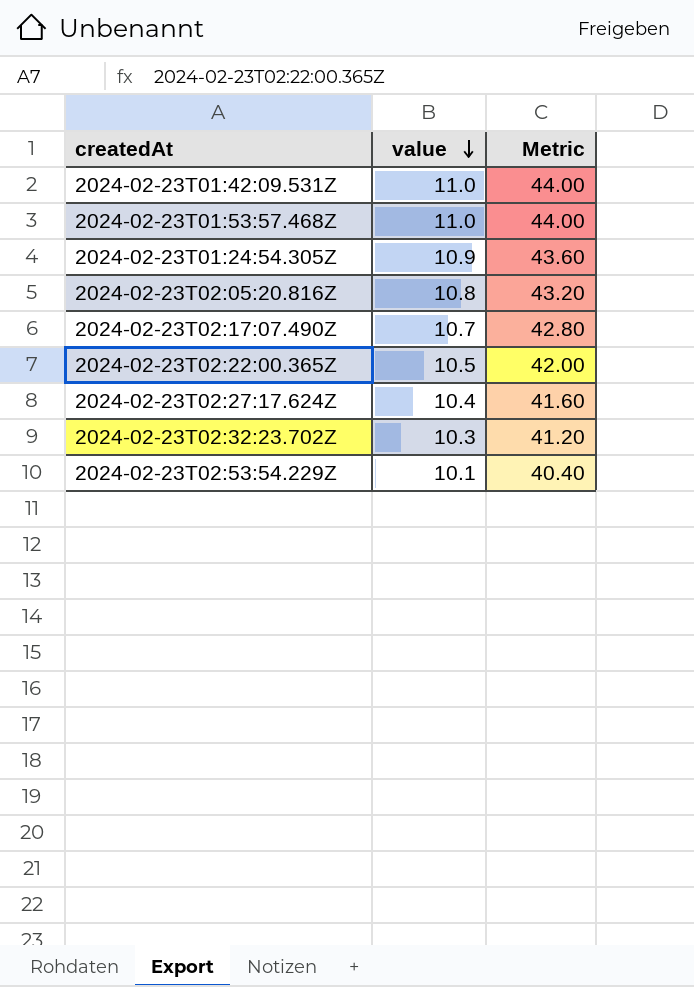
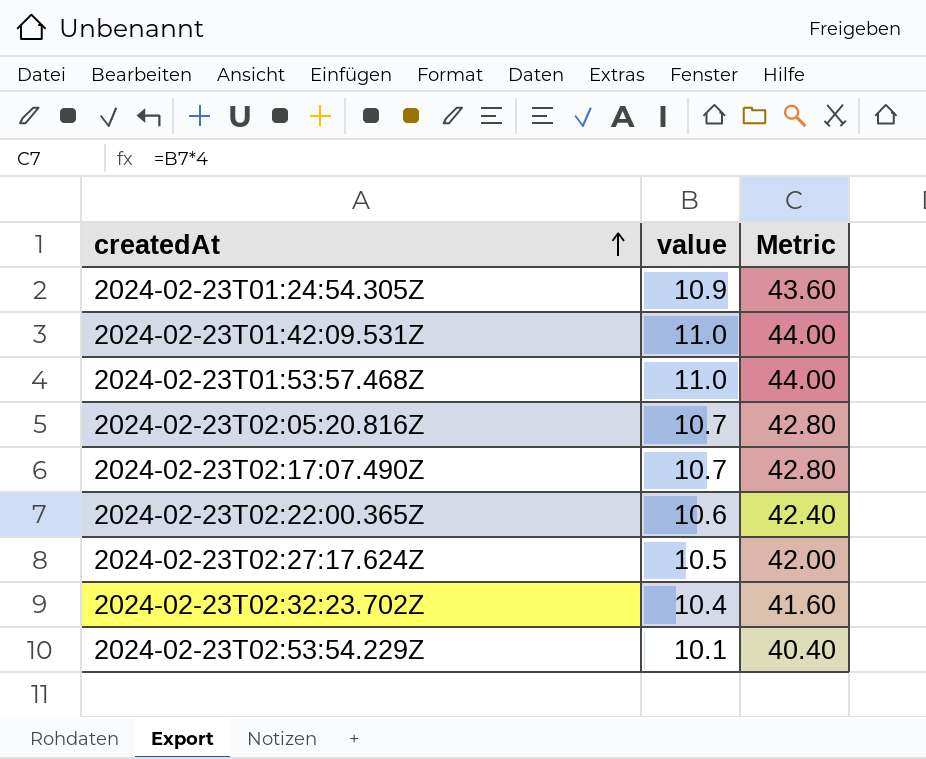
row order: value descending -> createdAt ascending
2024-02-23T02:05:20.816Z | value: 10.8 -> 10.7
2024-02-23T02:05:20.816Z | Metric: 43.20 -> 42.80
2024-02-23T02:22:00.365Z | value: 10.5 -> 10.6
2024-02-23T02:22:00.365Z | Metric: 42.00 -> 42.40
2024-02-23T02:27:17.624Z | value: 10.4 -> 10.5
2024-02-23T02:27:17.624Z | Metric: 41.60 -> 42.00
2024-02-23T02:32:23.702Z | value: 10.3 -> 10.4
2024-02-23T02:32:23.702Z | Metric: 41.20 -> 41.60

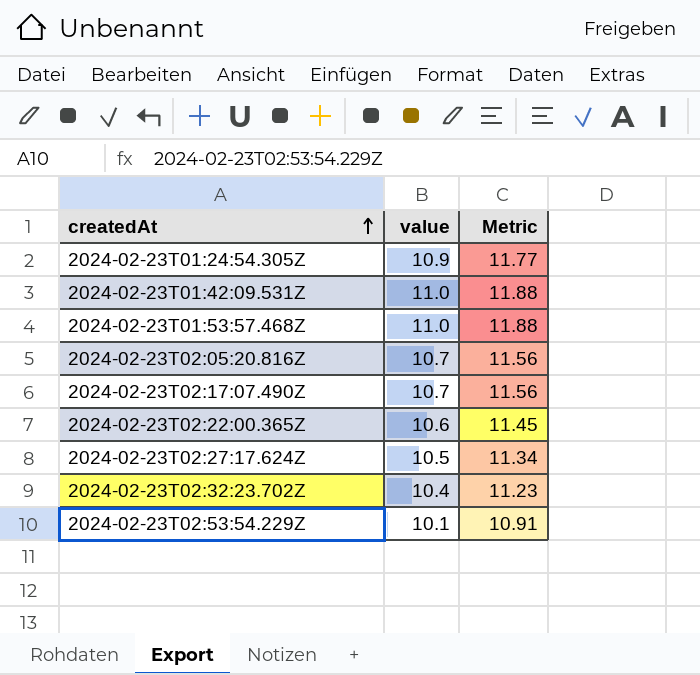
column Metric | formula: [value] * 4 -> [value] * 1.08

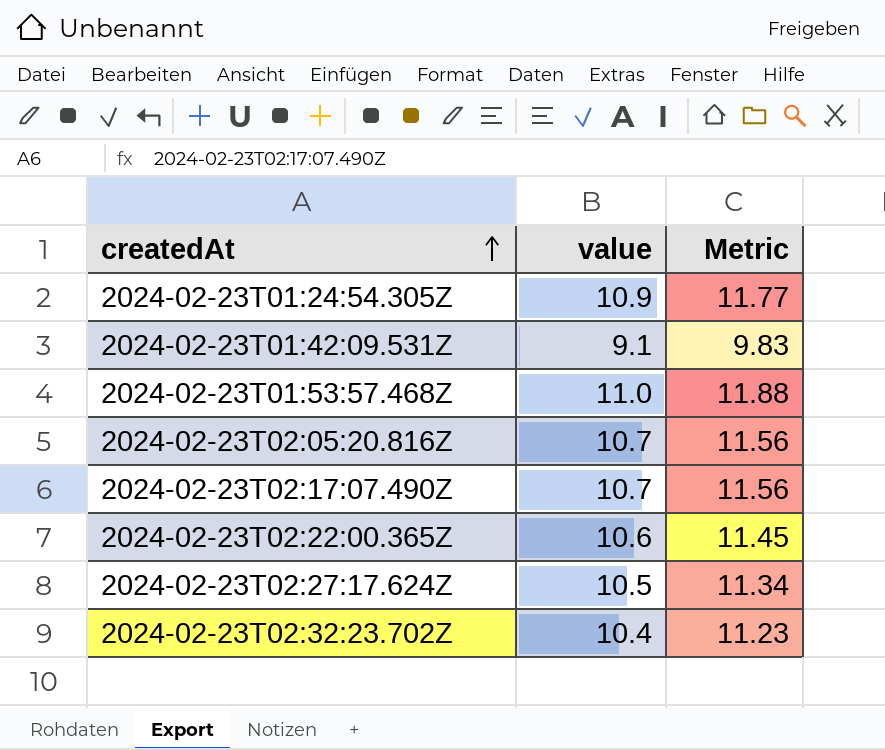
row 2024-02-23T02:53:54.229Z: 10.1 | 10.91 -> none
2024-02-23T01:42:09.531Z | value: 11.0 -> 9.1
2024-02-23T01:42:09.531Z | Metric: 11.88 -> 9.83

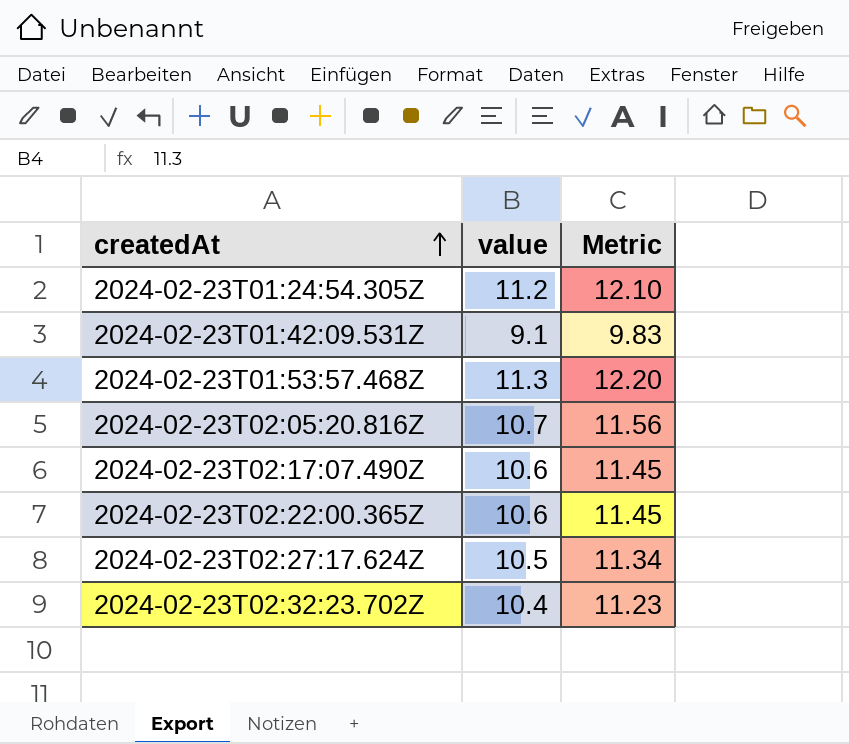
2024-02-23T01:24:54.305Z | value: 10.9 -> 11.2
2024-02-23T01:24:54.305Z | Metric: 11.77 -> 12.10
2024-02-23T01:53:57.468Z | value: 11.0 -> 11.3
2024-02-23T01:53:57.468Z | Metric: 11.88 -> 12.20
2024-02-23T02:17:07.490Z | value: 10.7 -> 10.6
2024-02-23T02:17:07.490Z | Metric: 11.56 -> 11.45

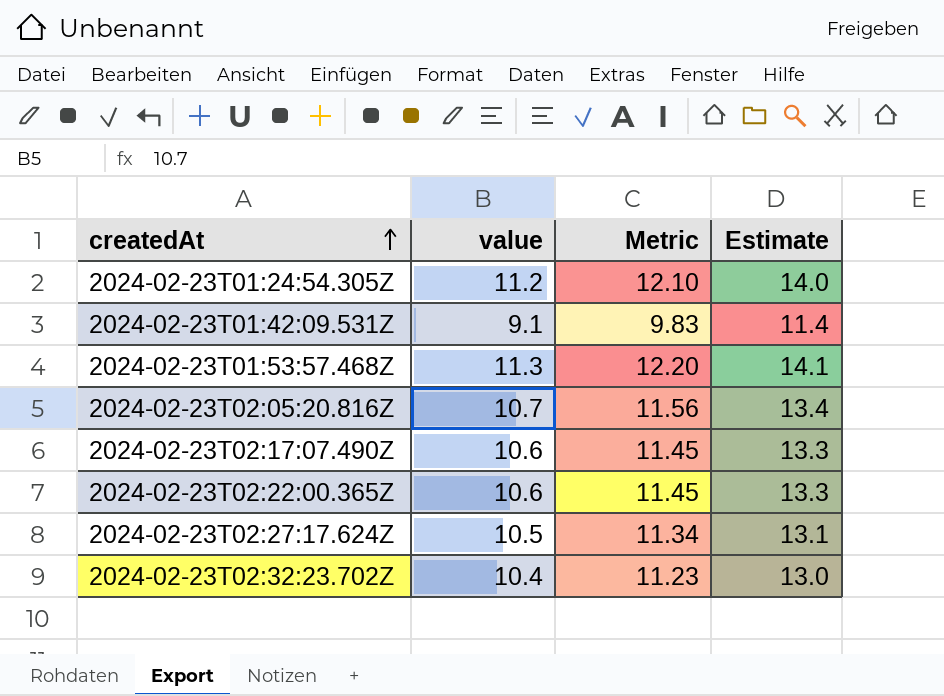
column Estimate | formula: none -> [value] * 1.25

